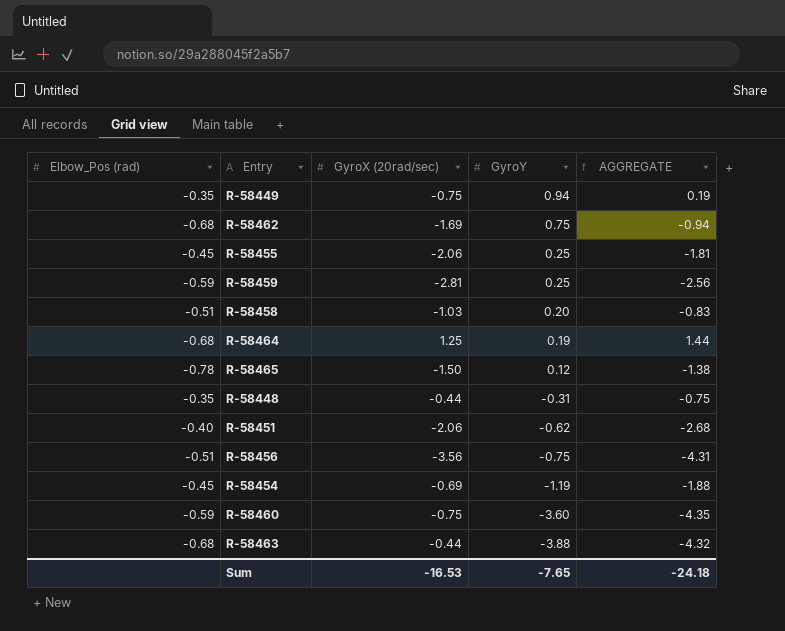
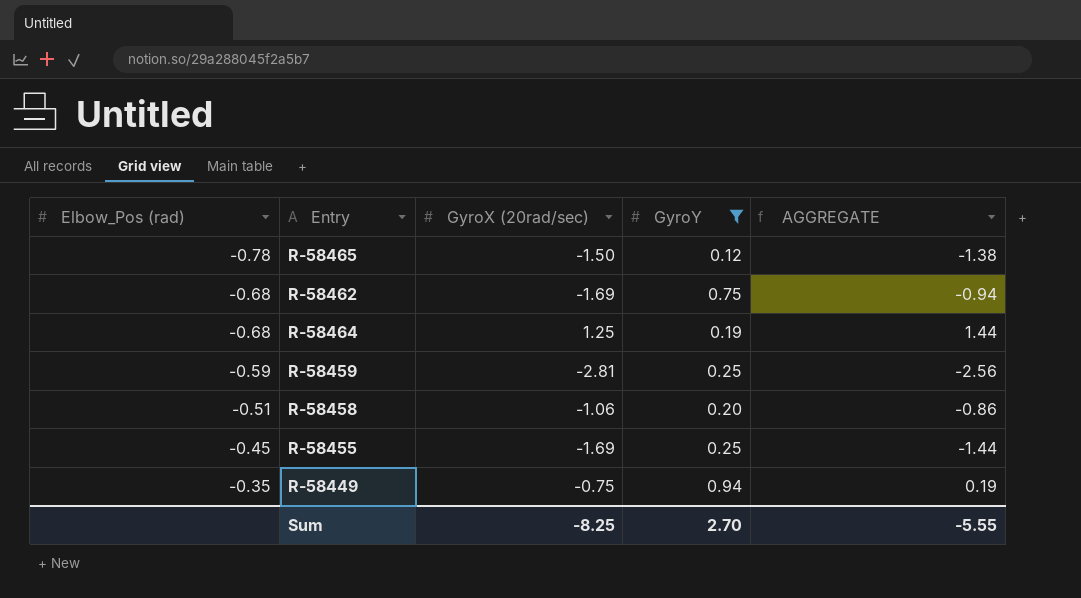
filter: none -> GyroY >= 0.12
row order: GyroY descending -> Elbow_Pos (rad) ascending
R-58458 | GyroX (20rad/sec): -1.03 -> -1.06
R-58458 | AGGREGATE: -0.83 -> -0.86
R-58455 | GyroX (20rad/sec): -2.06 -> -1.69
R-58455 | AGGREGATE: -1.81 -> -1.44
Sum | GyroX (20rad/sec): -16.53 -> -8.25
Sum | GyroY: -7.65 -> 2.70
Sum | AGGREGATE: -24.18 -> -5.55

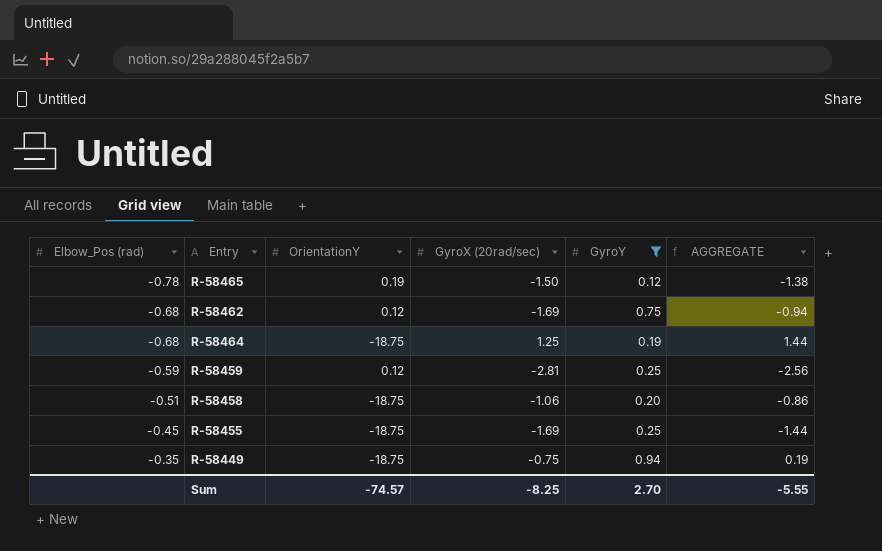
column OrientationY | position: none -> 3

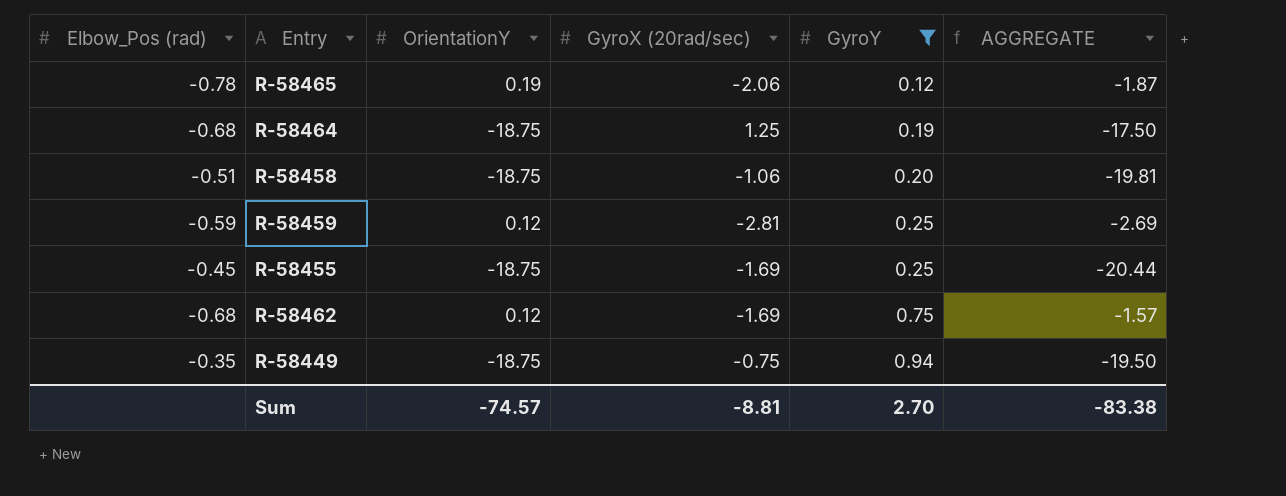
row order: Elbow_Pos (rad) ascending -> GyroY ascending
column AGGREGATE | formula: [GyroX (20rad/sec)] + [GyroY] -> [OrientationY] + [GyroX (20rad/sec)]
R-58465 | GyroX (20rad/sec): -1.50 -> -2.06
Sum | GyroX (20rad/sec): -8.25 -> -8.81
Sum | AGGREGATE: -5.55 -> -83.38

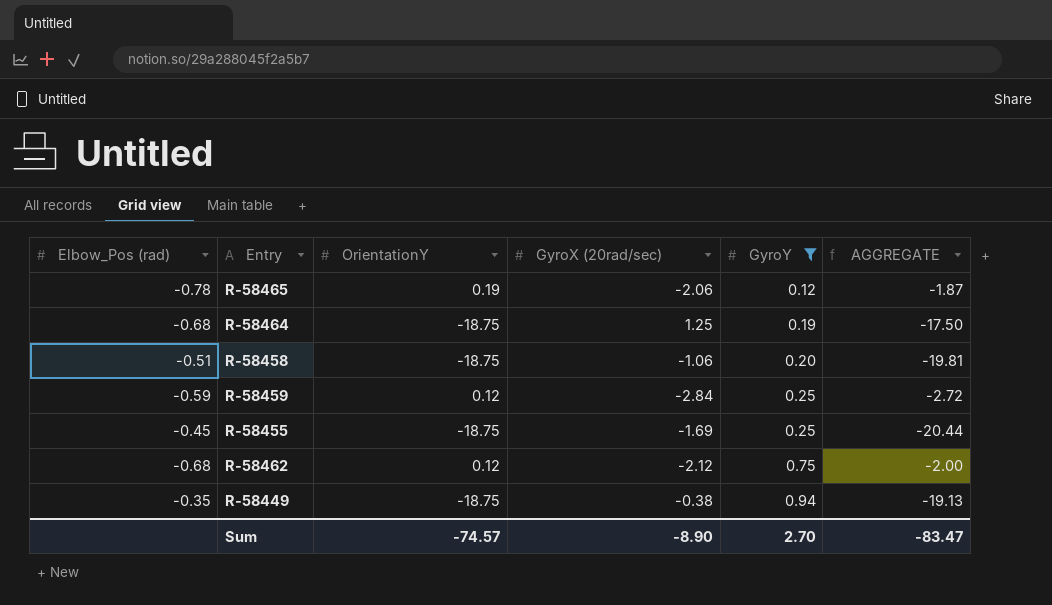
R-58459 | GyroX (20rad/sec): -2.81 -> -2.84
R-58459 | AGGREGATE: -2.69 -> -2.72
R-58462 | GyroX (20rad/sec): -1.69 -> -2.12
R-58462 | AGGREGATE: -1.57 -> -2.00
R-58449 | GyroX (20rad/sec): -0.75 -> -0.38
R-58449 | AGGREGATE: -19.50 -> -19.13
Sum | GyroX (20rad/sec): -8.81 -> -8.90
Sum | AGGREGATE: -83.38 -> -83.47

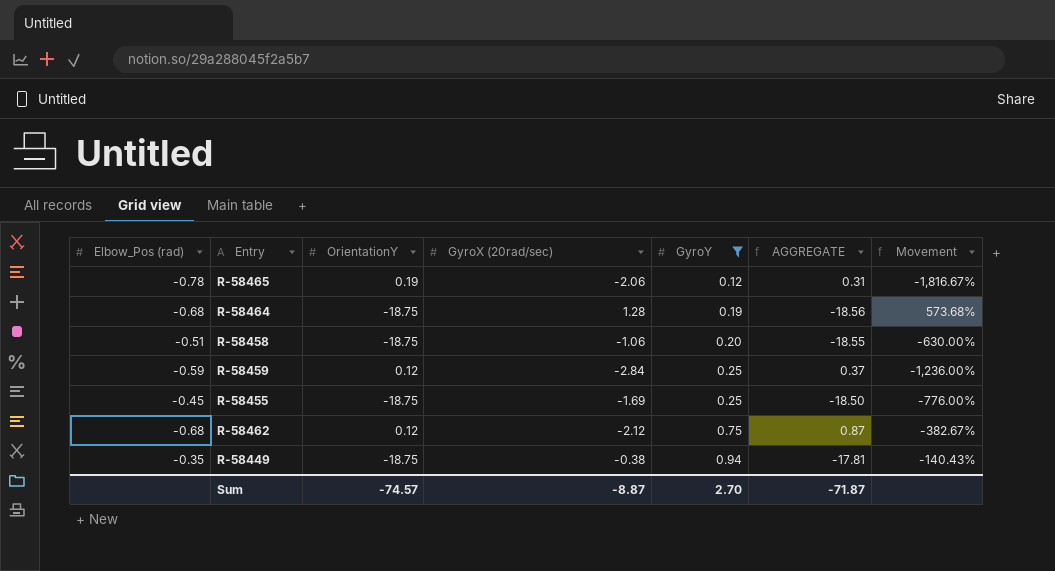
column AGGREGATE | formula: [OrientationY] + [GyroX (20rad/sec)] -> [OrientationY] + [GyroY]
column Movement | formula: none -> ([GyroX (20rad/sec)] - [GyroY]) / [GyroY]
R-58464 | GyroX (20rad/sec): 1.25 -> 1.28
Sum | GyroX (20rad/sec): -8.90 -> -8.87
Sum | AGGREGATE: -83.47 -> -71.87

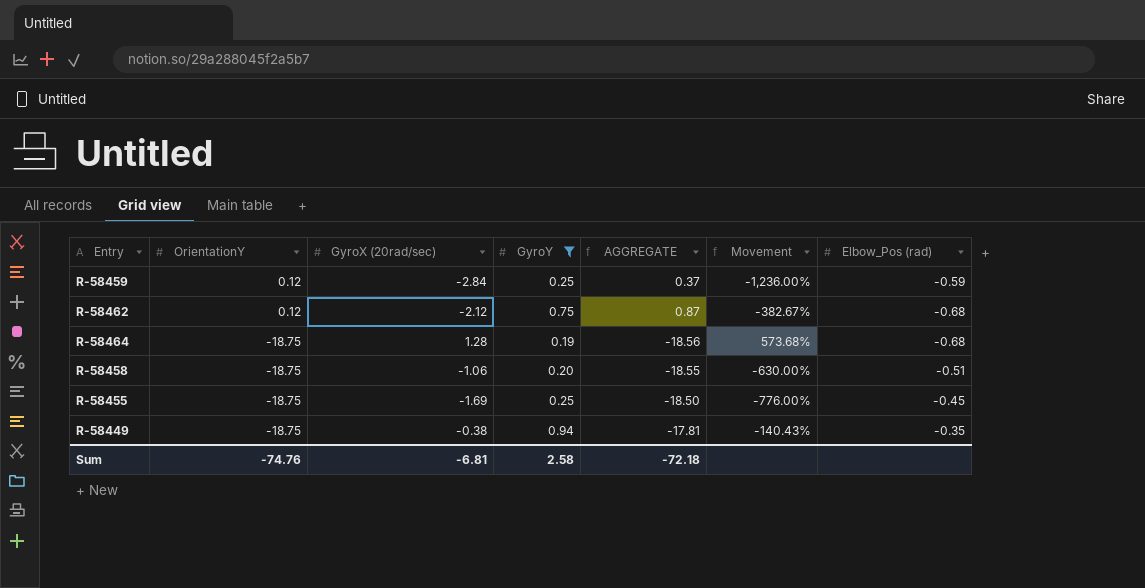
row order: GyroY ascending -> OrientationY descending
column Elbow_Pos (rad) | position: 1 -> 7
row R-58465: -0.78 | 0.19 | -2.06 | 0.12 | 0.31 | -1,816.67% -> none
Sum | OrientationY: -74.57 -> -74.76
Sum | GyroX (20rad/sec): -8.87 -> -6.81
Sum | GyroY: 2.70 -> 2.58
Sum | AGGREGATE: -71.87 -> -72.18

